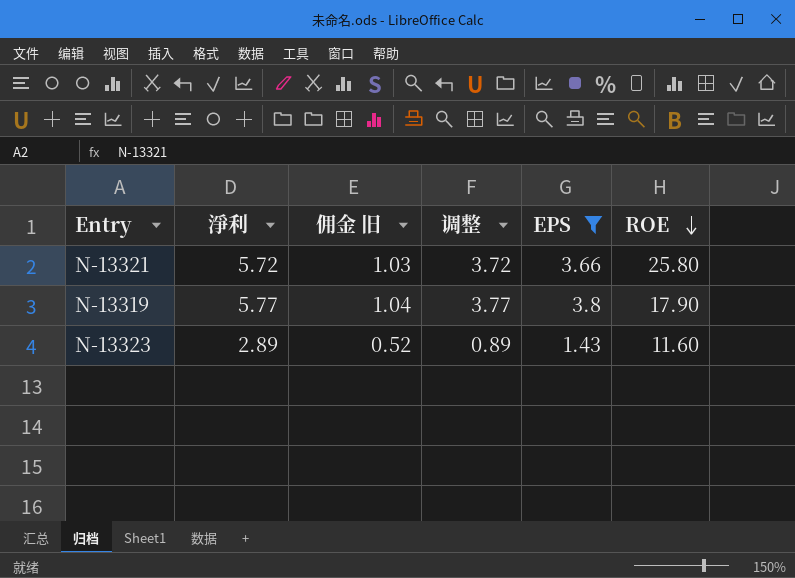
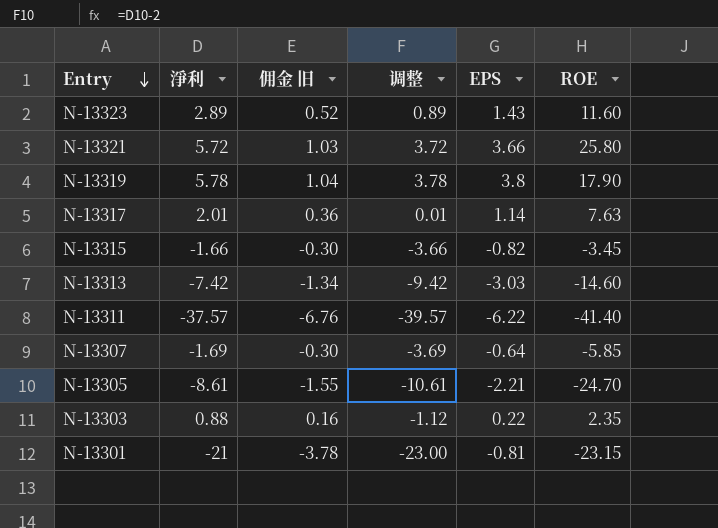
filter: EPS >= 1.43 -> none
row order: ROE descending -> Entry descending
N-13319 | 淨利: 5.77 -> 5.78
N-13319 | 调整: 3.77 -> 3.78

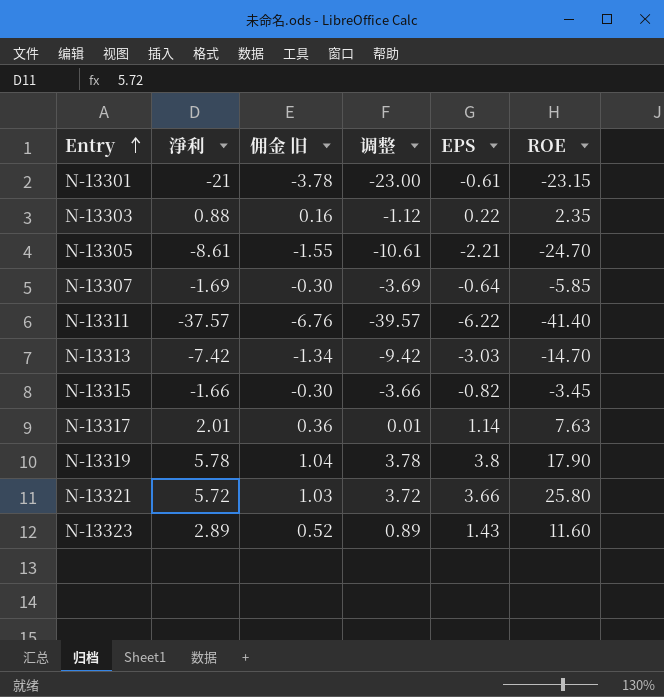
row order: Entry descending -> Entry ascending
N-13301 | EPS: -0.81 -> -0.61
N-13313 | ROE: -14.60 -> -14.70

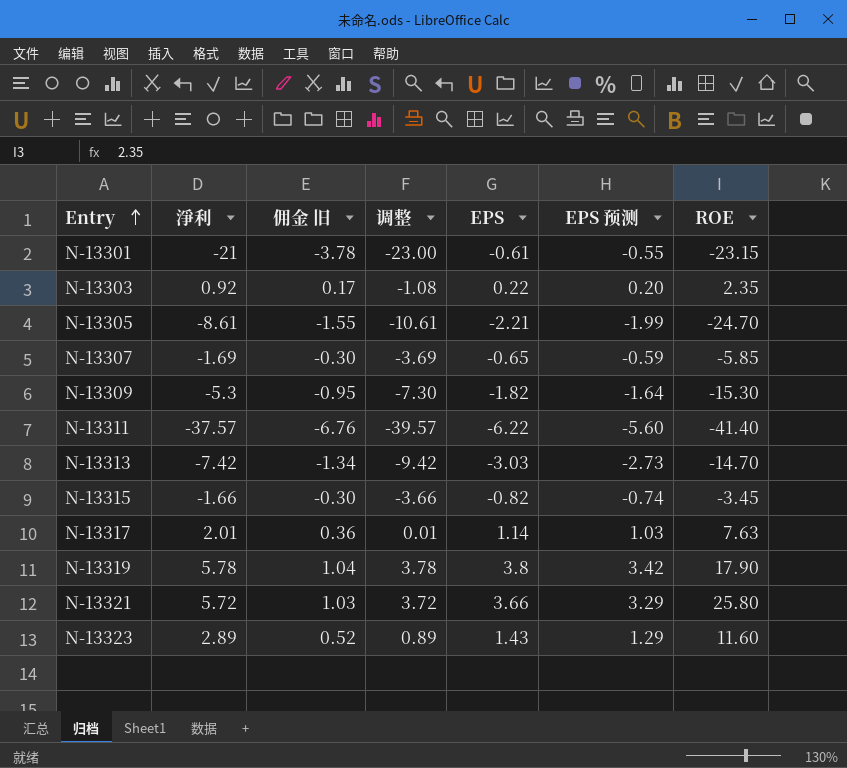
column EPS 预测 | formula: none -> [EPS] * 0.9
N-13303 | 淨利: 0.88 -> 0.92
N-13303 | 佣金 旧: 0.16 -> 0.17
N-13303 | 调整: -1.12 -> -1.08
N-13307 | EPS: -0.64 -> -0.65
row N-13309: none -> -5.3 | -0.95 | -7.30 | -1.82 | -1.64 | -15.30

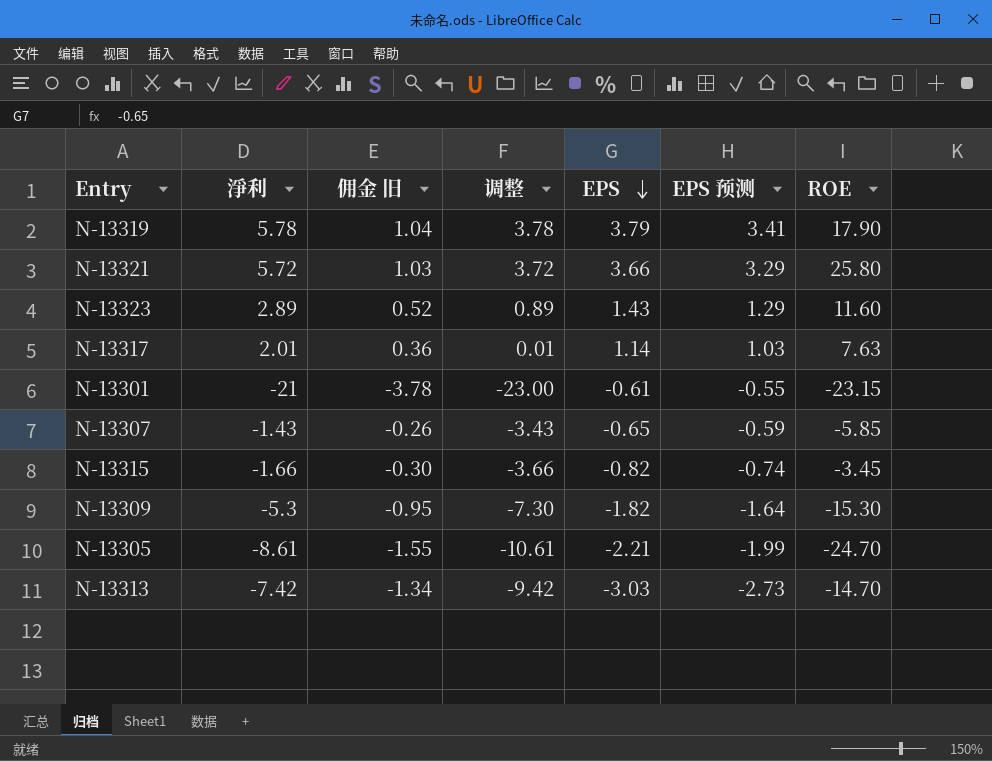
row order: Entry ascending -> EPS descending
row N-13303: 0.92 | 0.17 | -1.08 | 0.22 | 0.20 | 2.35 -> none
row N-13311: -37.57 | -6.76 | -39.57 | -6.22 | -5.60 | -41.40 -> none
N-13319 | EPS: 3.8 -> 3.79
N-13319 | EPS 预测: 3.42 -> 3.41
N-13307 | 淨利: -1.69 -> -1.43
N-13307 | 佣金 旧: -0.30 -> -0.26
N-13307 | 调整: -3.69 -> -3.43

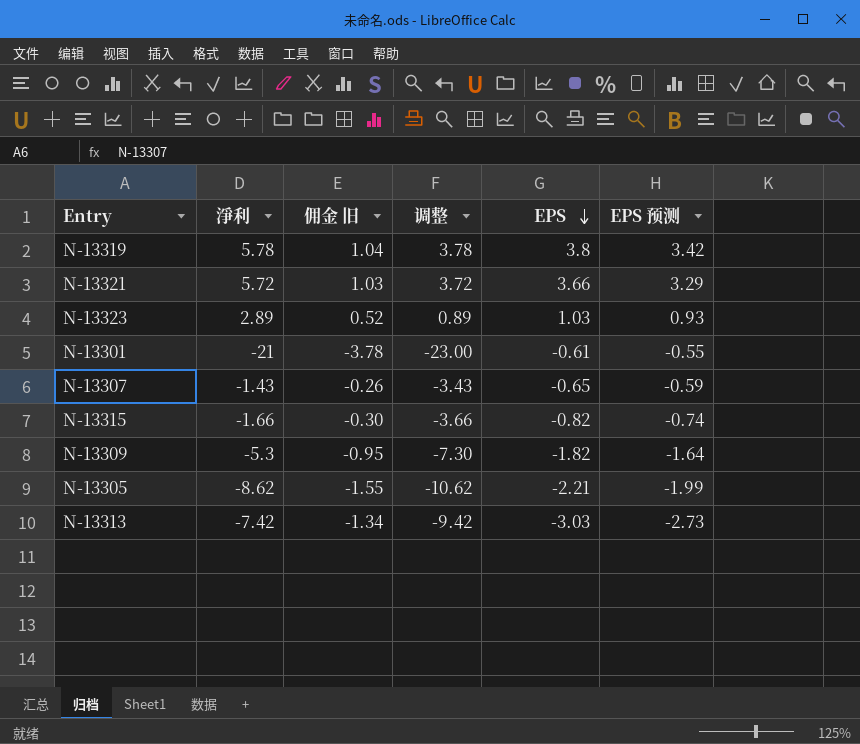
column ROE | position: 7 -> none
row N-13317: 2.01 | 0.36 | 0.01 | 1.14 | 1.03 | 7.63 -> none
N-13319 | EPS: 3.79 -> 3.8
N-13319 | EPS 预测: 3.41 -> 3.42
N-13323 | EPS: 1.43 -> 1.03
N-13323 | EPS 预测: 1.29 -> 0.93
N-13305 | 淨利: -8.61 -> -8.62
N-13305 | 调整: -10.61 -> -10.62

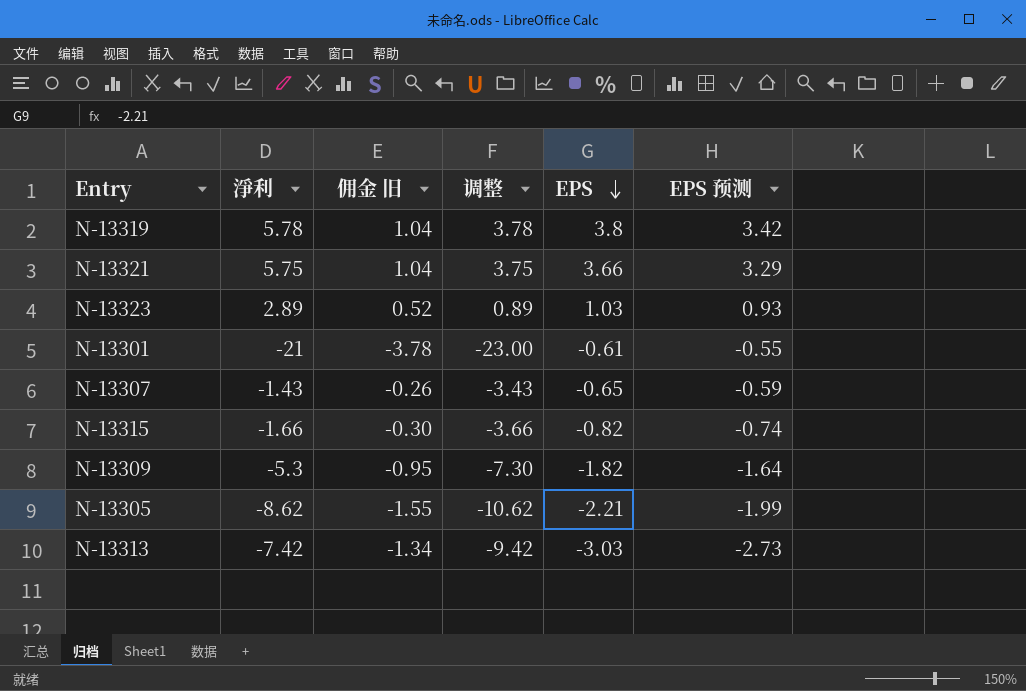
N-13321 | 淨利: 5.72 -> 5.75
N-13321 | 佣金 旧: 1.03 -> 1.04
N-13321 | 调整: 3.72 -> 3.75

